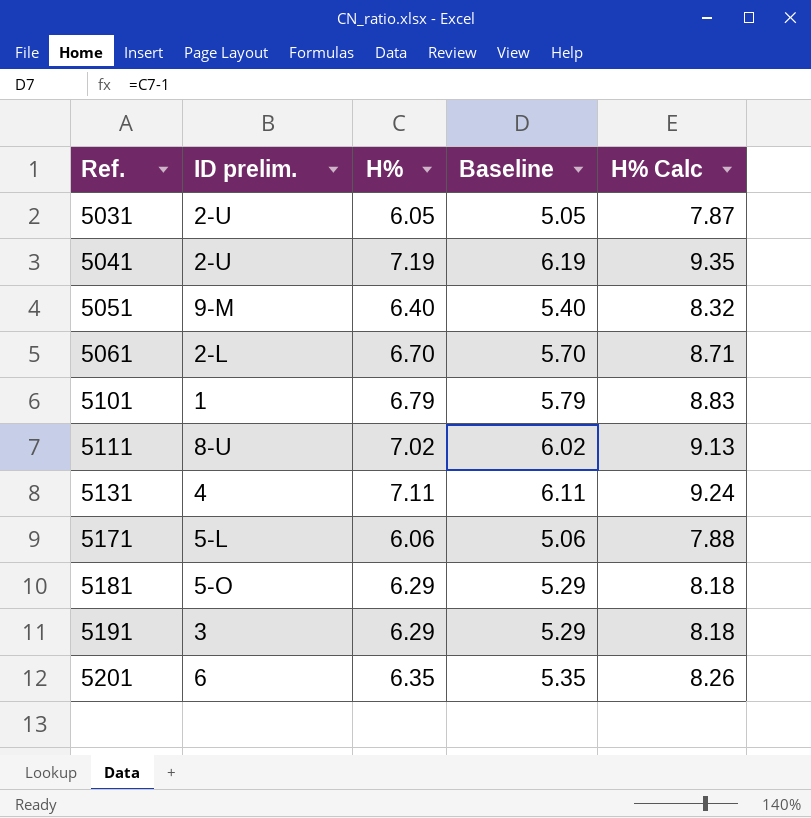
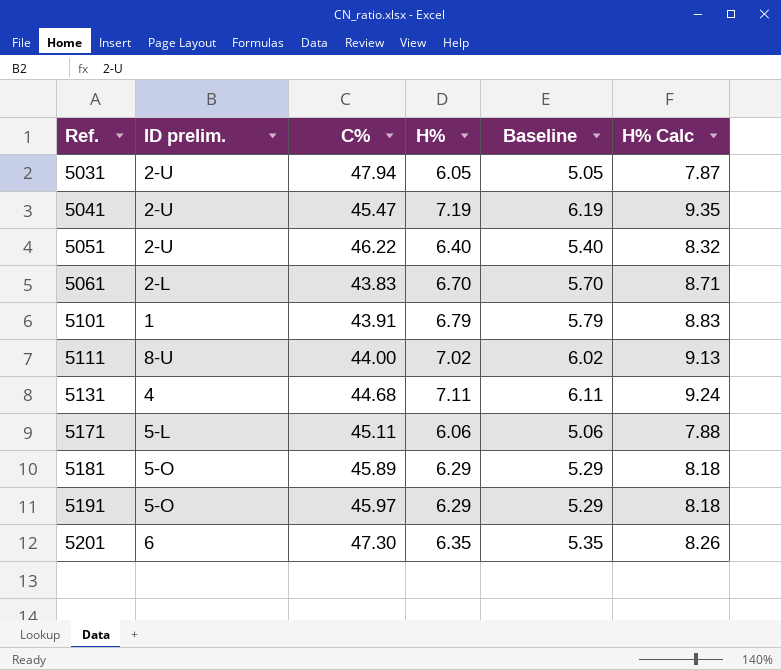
column C% | position: none -> 3
5051 | ID prelim.: 9-M -> 2-U
5191 | ID prelim.: 3 -> 5-O

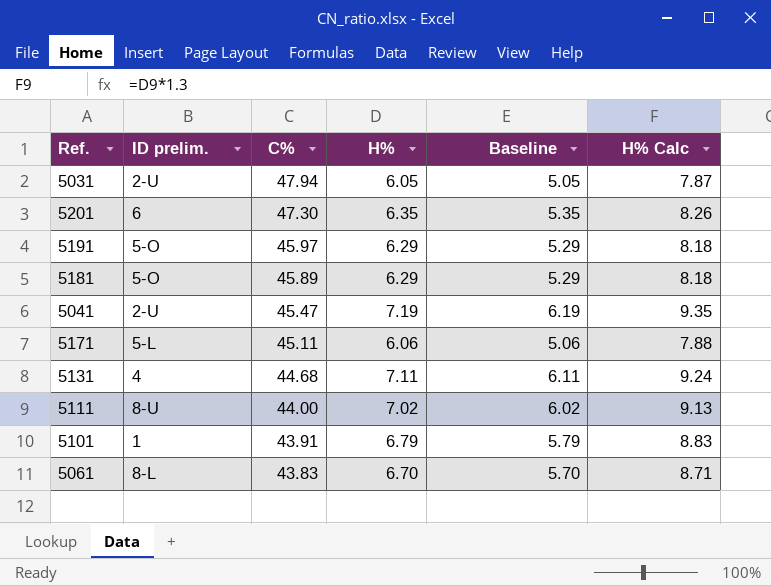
row order: Ref. ascending -> C% descending
row 5051: 2-U | 46.22 | 6.40 | 5.40 | 8.32 -> none
5061 | ID prelim.: 2-L -> 8-L

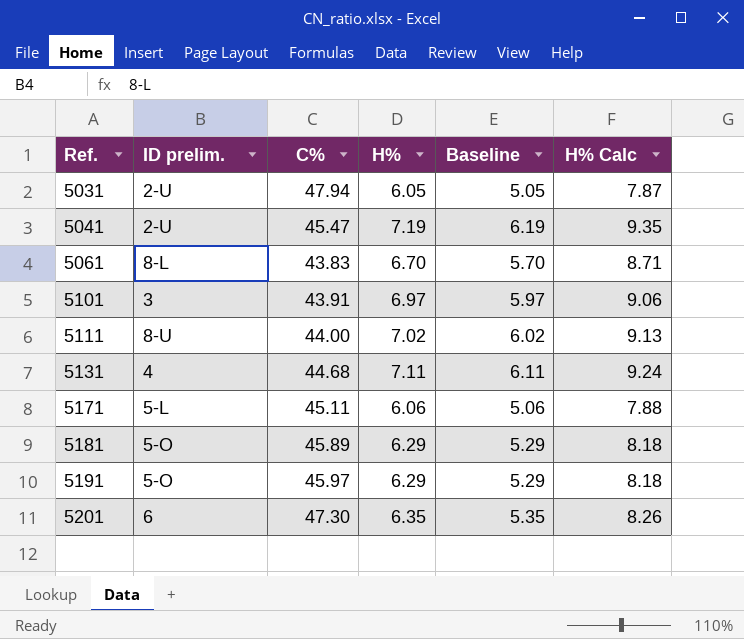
row order: C% descending -> Ref. ascending
5101 | ID prelim.: 1 -> 3
5101 | H%: 6.79 -> 6.97
5101 | Baseline: 5.79 -> 5.97
5101 | H% Calc: 8.83 -> 9.06

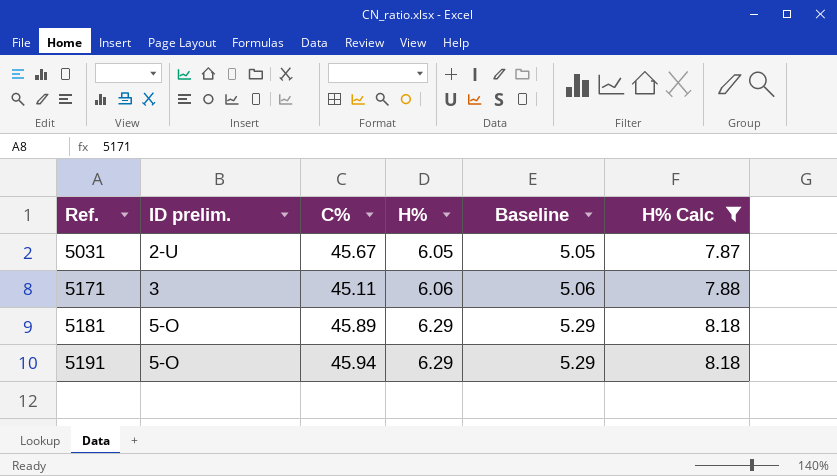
filter: none -> H% Calc <= 8.18
5031 | C%: 47.94 -> 45.67
5171 | ID prelim.: 5-L -> 3
5191 | C%: 45.97 -> 45.94

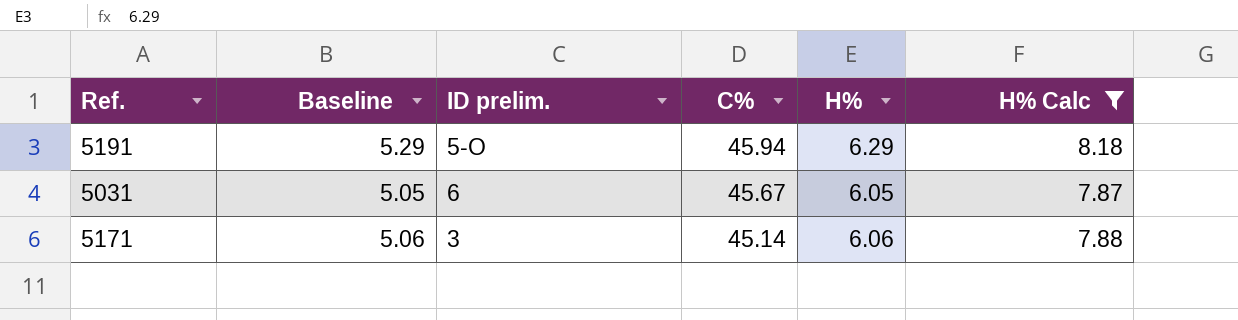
row order: Ref. ascending -> C% descending
column Baseline | position: 5 -> 2
row 5181: 5-O | 45.89 | 6.29 | 5.29 | 8.18 -> none
5031 | ID prelim.: 2-U -> 6
5171 | C%: 45.11 -> 45.14

